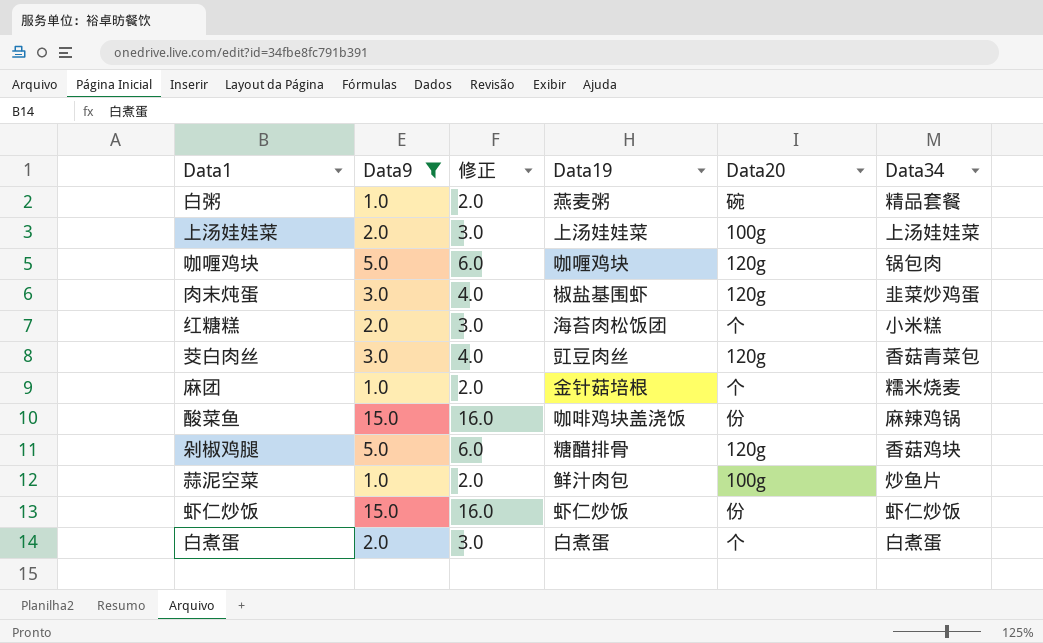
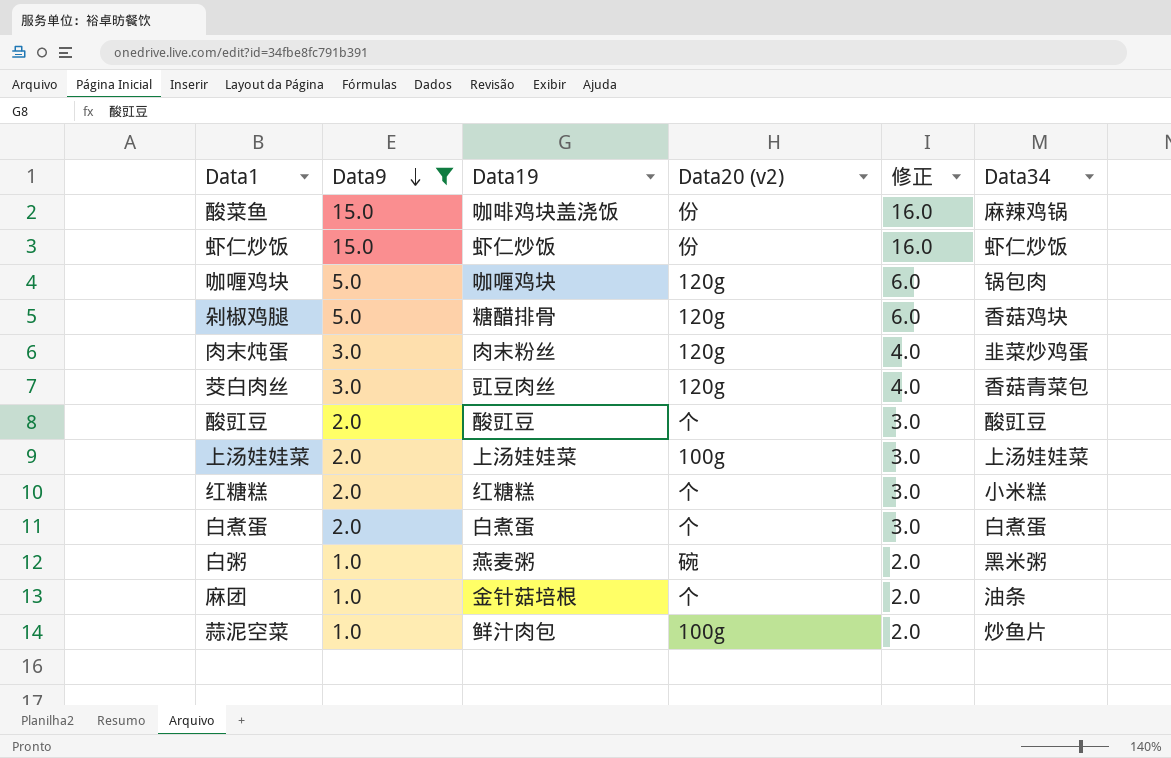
row order: none -> Data9 descending
column name: Data20 -> Data20 (v2)
column 修正 | position: 3 -> 5
肉末炖蛋 | Data19: 椒盐基围虾 -> 肉末粉丝
row 酸豇豆: none -> 2.0 | 酸豇豆 | 个 | 3.0 | 酸豇豆
红糖糕 | Data19: 海苔肉松饭团 -> 红糖糕
白粥 | Data34: 精品套餐 -> 黑米粥
麻团 | Data34: 糯米烧麦 -> 油条

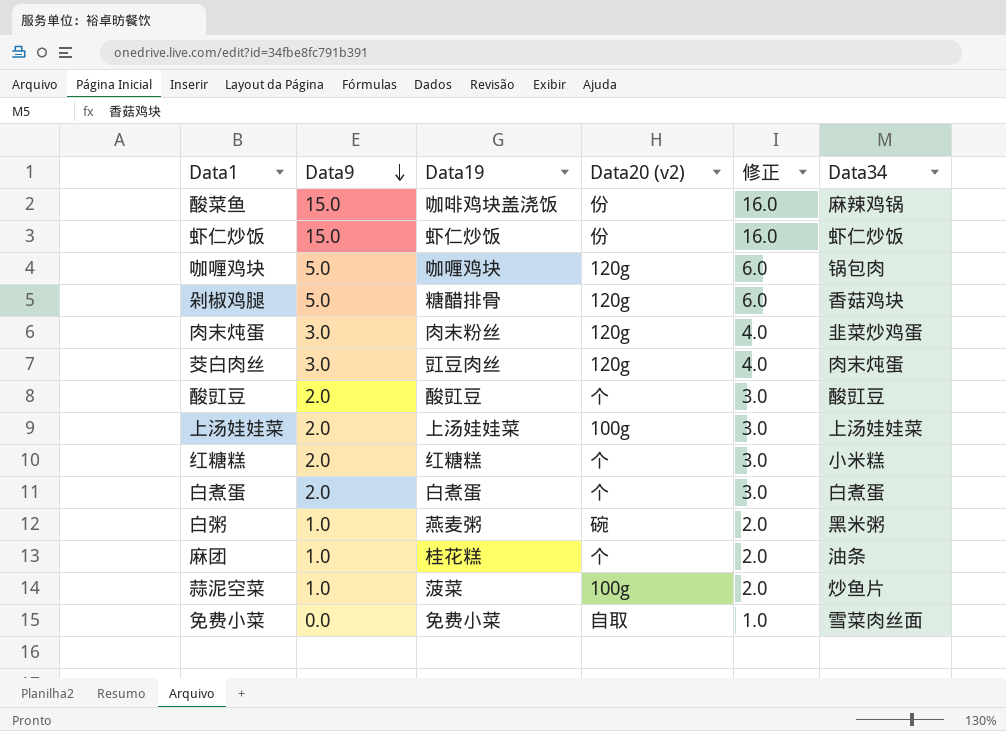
filter: Data9 != 0.0 -> none
茭白肉丝 | Data34: 香菇青菜包 -> 肉末炖蛋
麻团 | Data19: 金针菇培根 -> 桂花糕
蒜泥空菜 | Data19: 鲜汁肉包 -> 菠菜

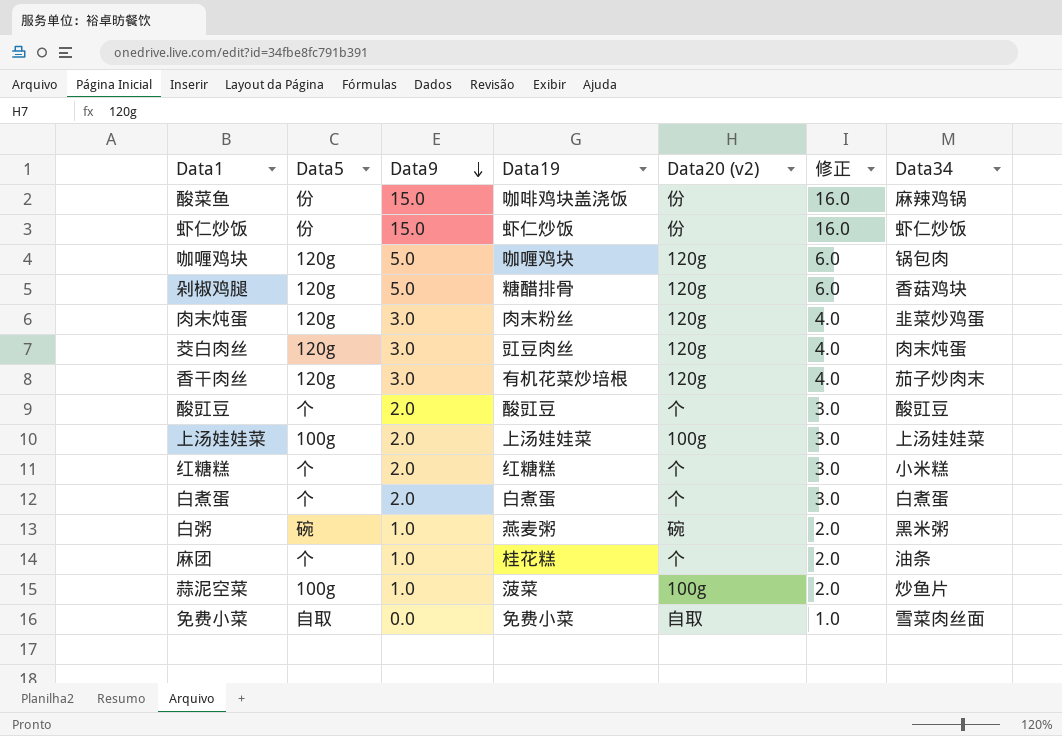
column Data5 | position: none -> 2
row 香干肉丝: none -> 120g | 3.0 | 有机花菜炒培根 | 120g | 4.0 | 茄子炒肉末

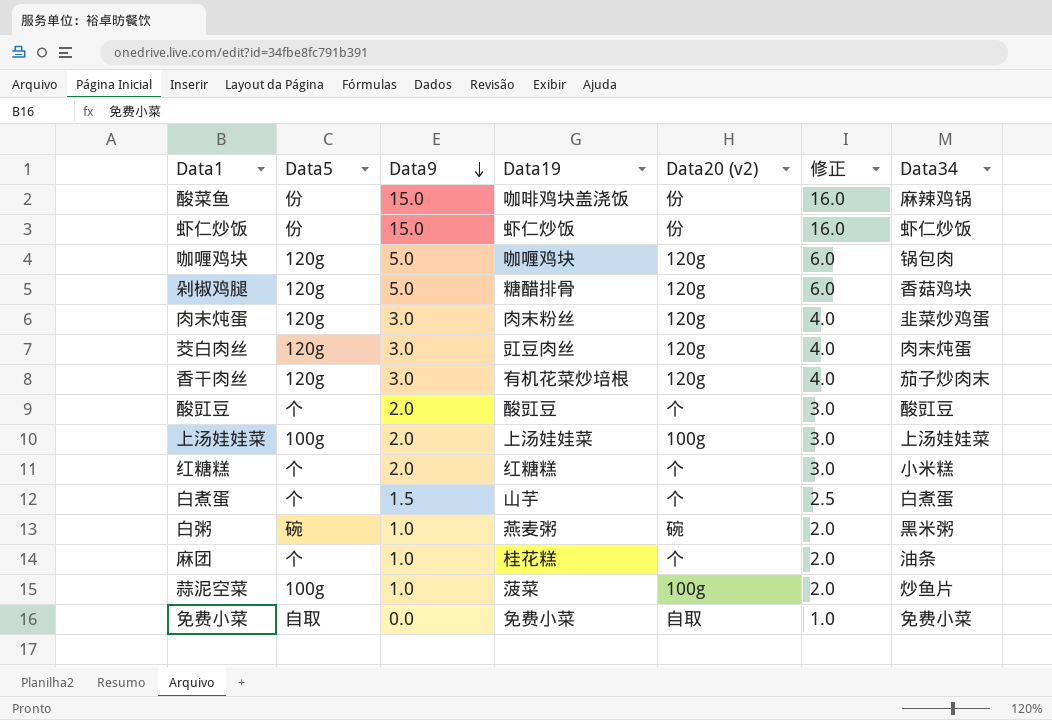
白煮蛋 | Data9: 2.0 -> 1.5
白煮蛋 | Data19: 白煮蛋 -> 山芋
白煮蛋 | 修正: 3.0 -> 2.5
免费小菜 | Data34: 雪菜肉丝面 -> 免费小菜

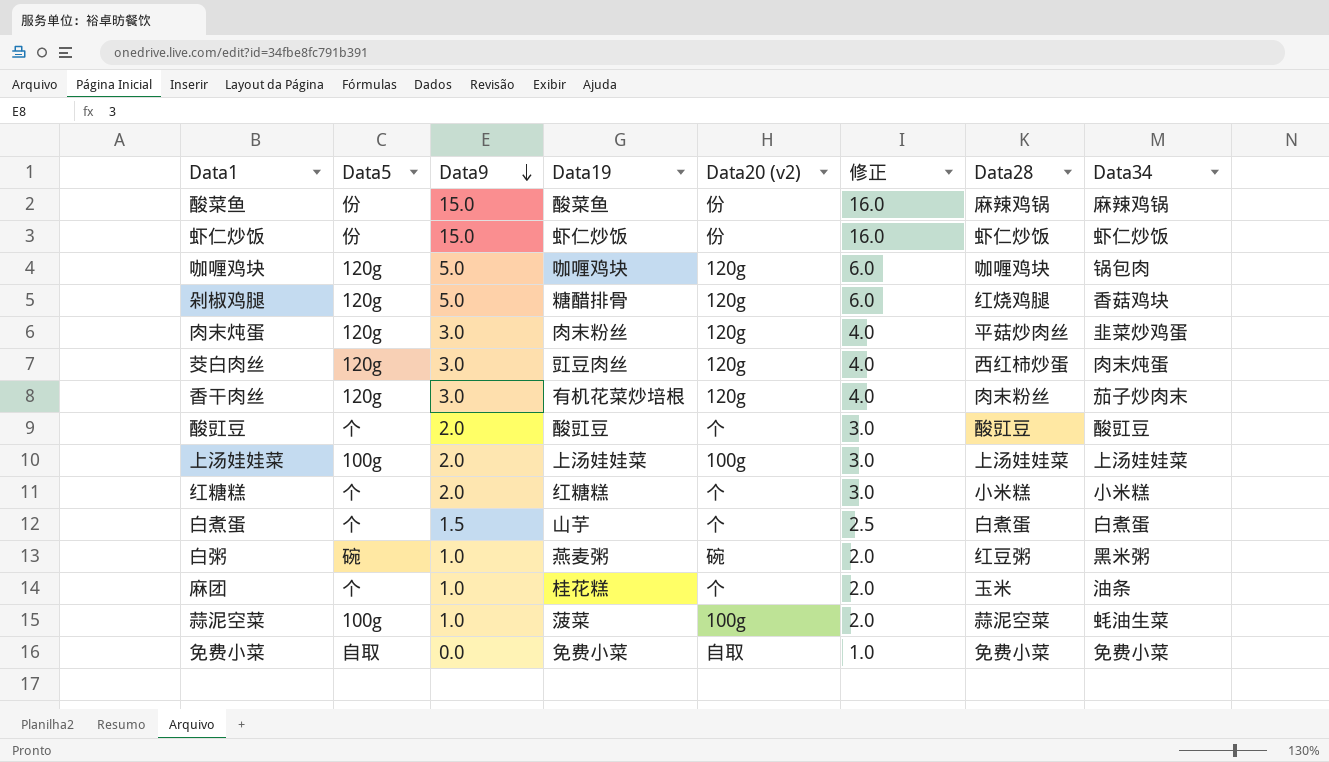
column Data28 | position: none -> 7
酸菜鱼 | Data19: 咖啡鸡块盖浇饭 -> 酸菜鱼
蒜泥空菜 | Data34: 炒鱼片 -> 蚝油生菜

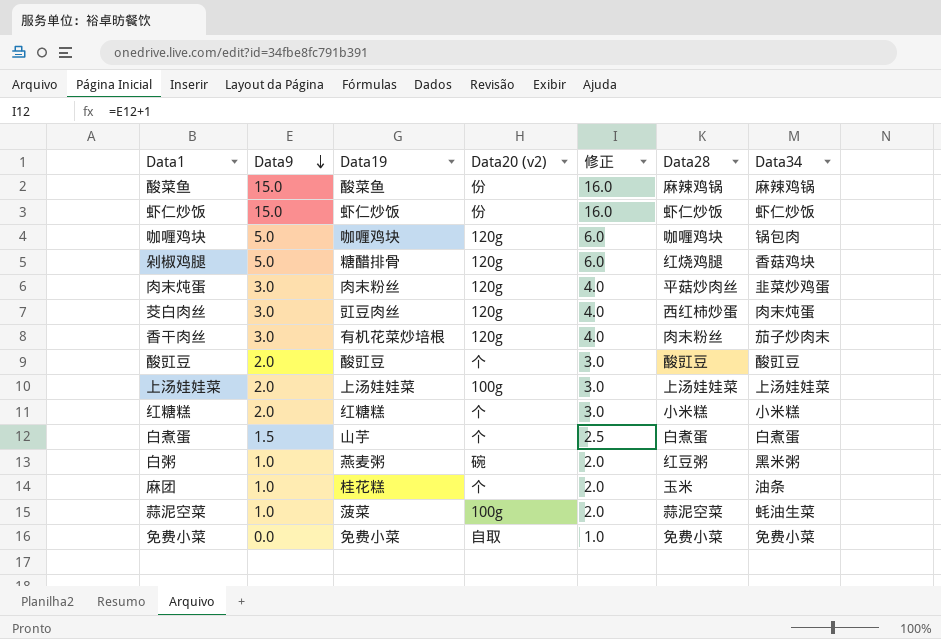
column Data5 | position: 2 -> none

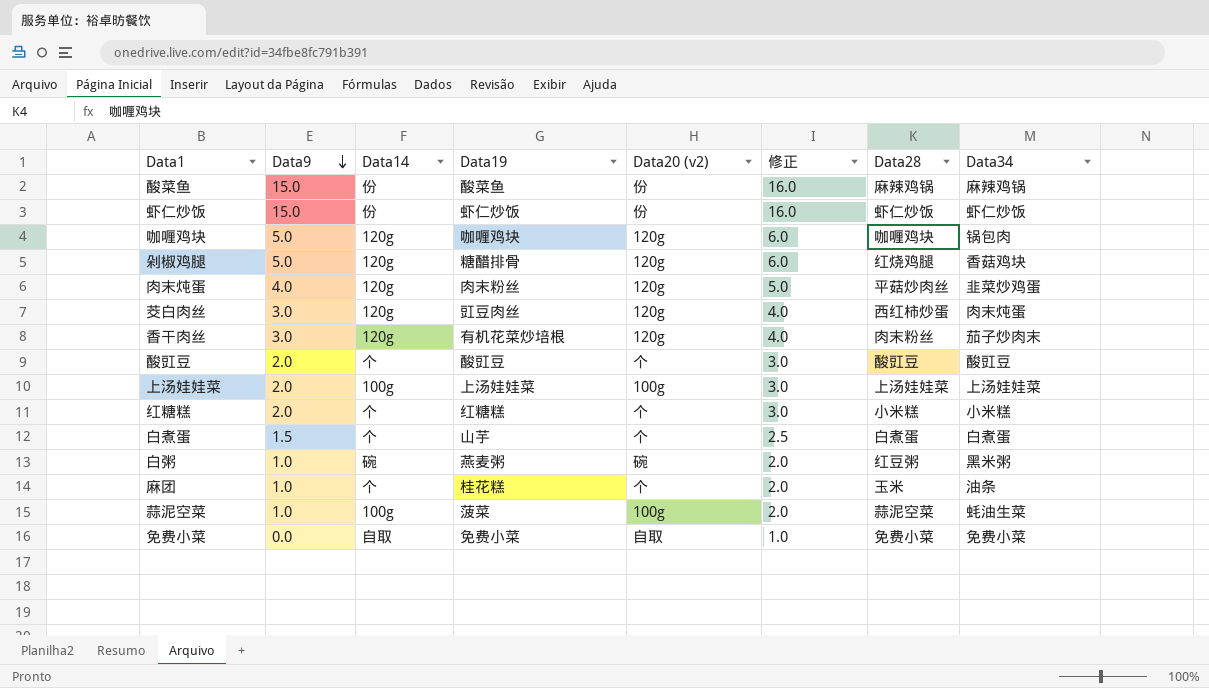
column Data14 | position: none -> 3
肉末炖蛋 | Data9: 3.0 -> 4.0
肉末炖蛋 | 修正: 4.0 -> 5.0

